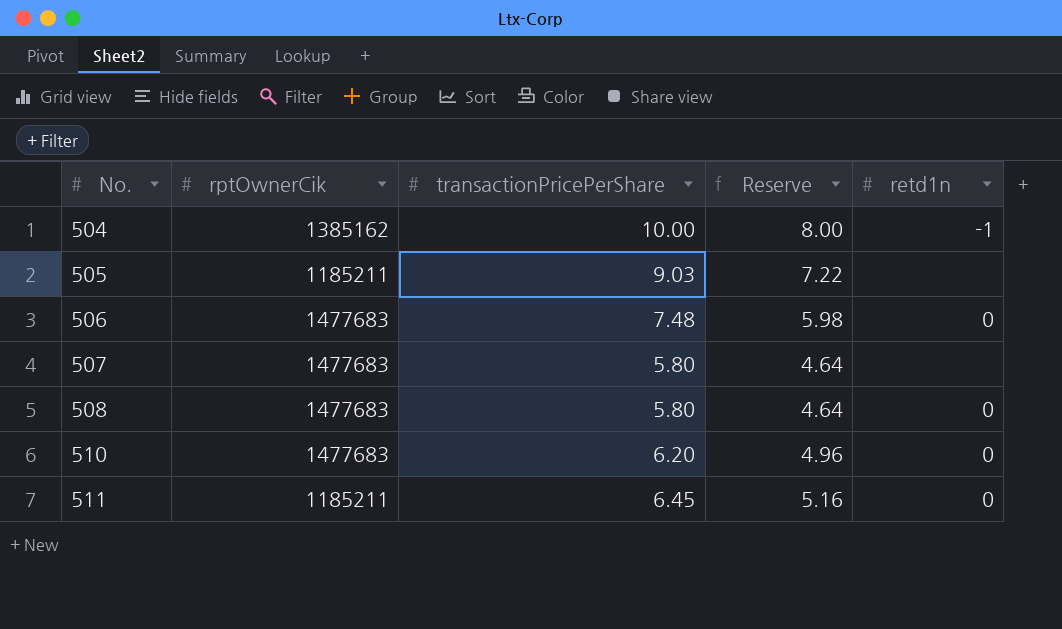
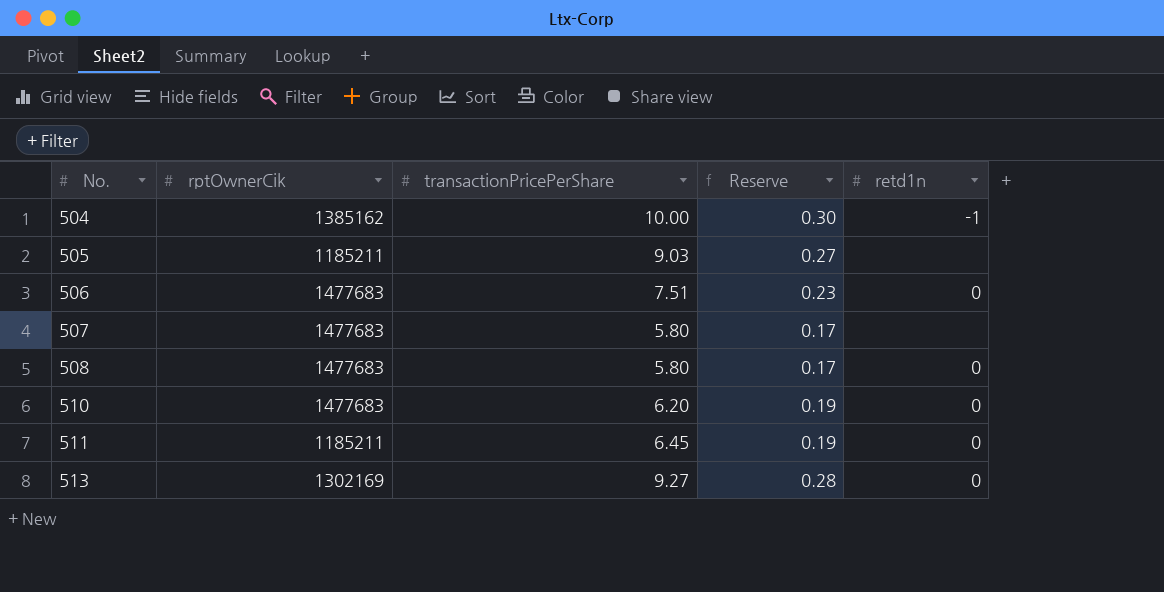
column Reserve | formula: [transactionPricePerShare] * 0.8 -> [transactionPricePerShare] * 0.03
506 | transactionPricePerShare: 7.48 -> 7.51
row 513: none -> 1302169 | 9.27 | 0.28 | 0

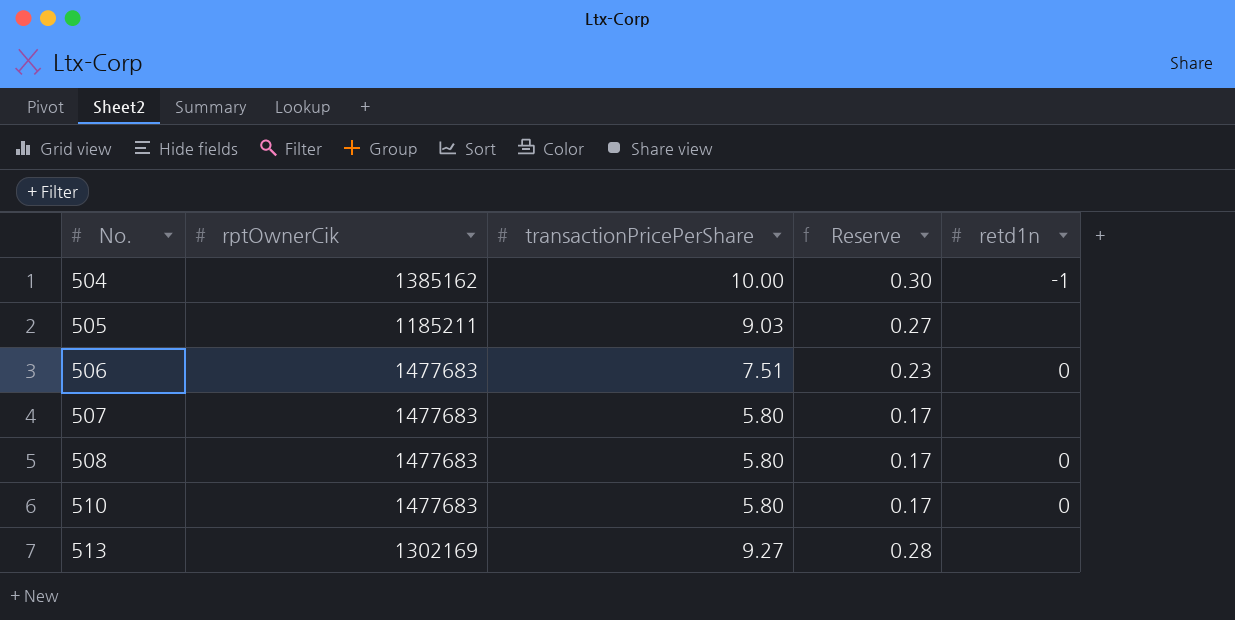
row 511: 1185211 | 6.45 | 0.19 | 0 -> none
510 | transactionPricePerShare: 6.20 -> 5.80
510 | Reserve: 0.19 -> 0.17
513 | retd1n: 0 -> none

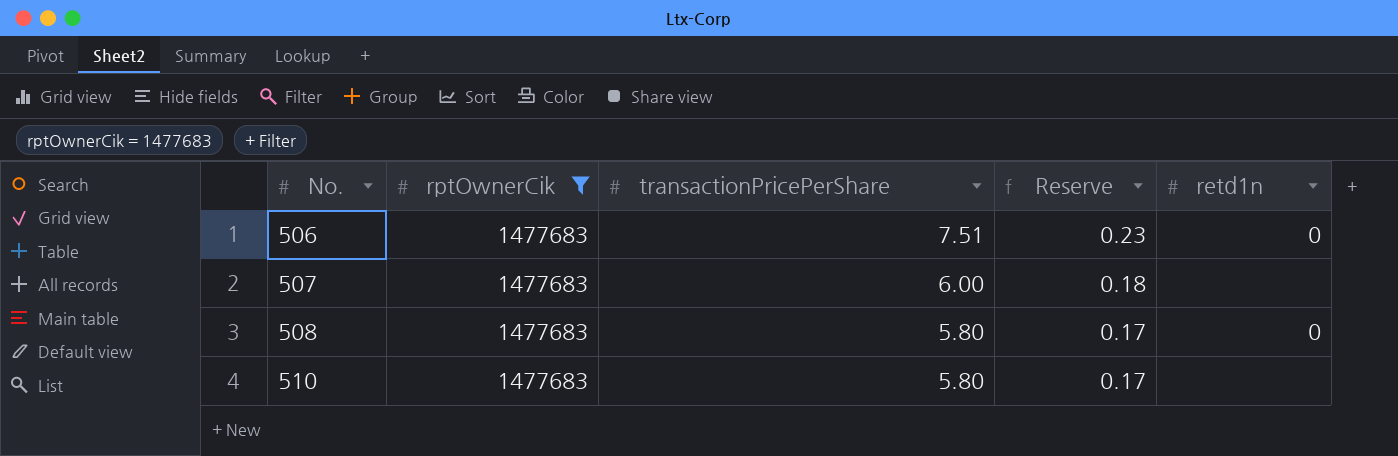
filter: none -> rptOwnerCik = 1477683
507 | transactionPricePerShare: 5.80 -> 6.00
507 | Reserve: 0.17 -> 0.18
510 | retd1n: 0 -> none

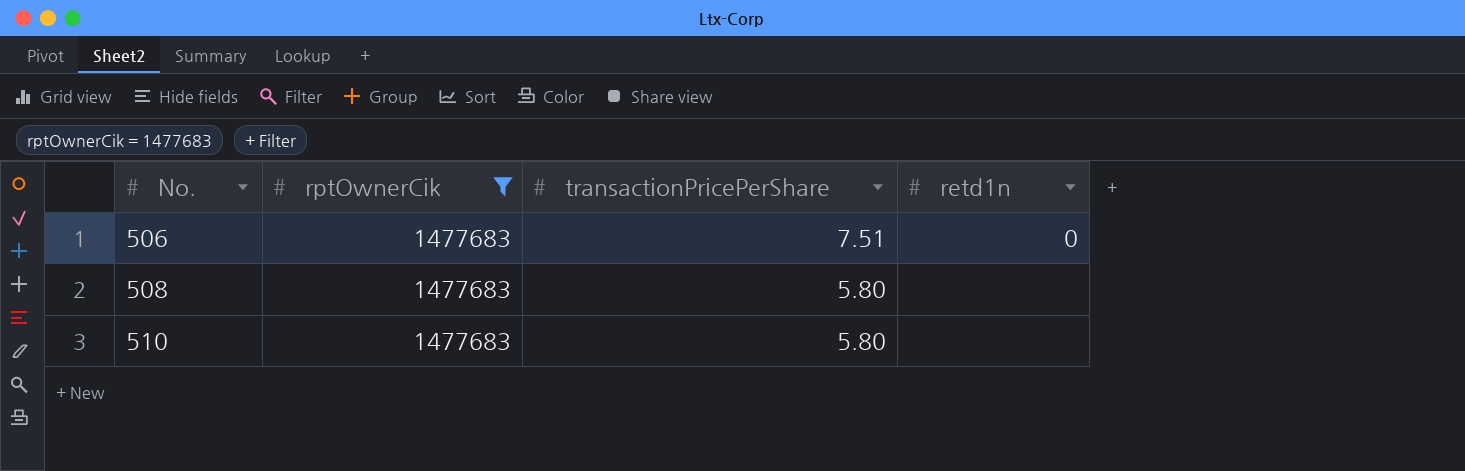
column Reserve | formula: [transactionPricePerShare] * 0.03 -> none
row 507: 1477683 | 6.00 | 0.18 | none -> none
508 | retd1n: 0 -> none

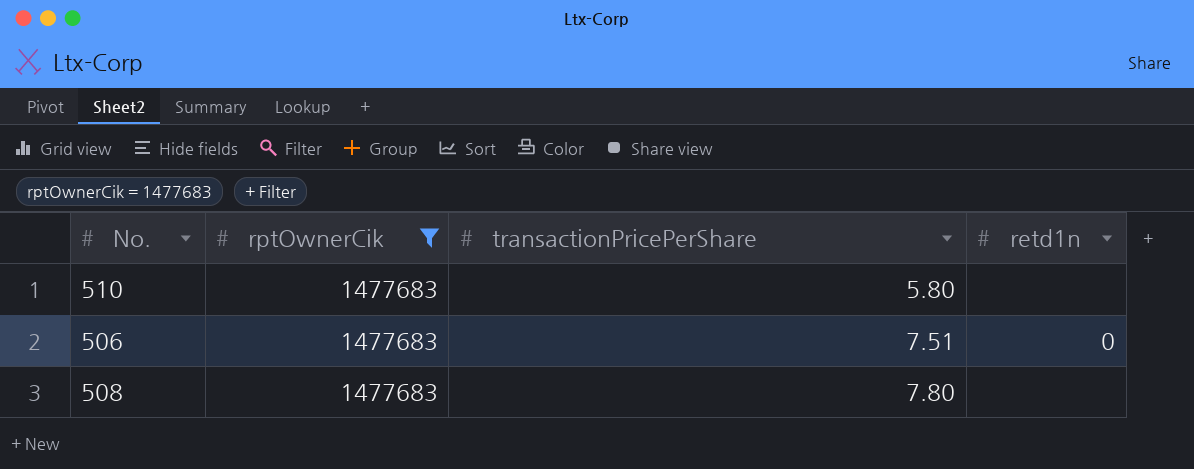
row order: No. ascending -> transactionPricePerShare ascending
508 | transactionPricePerShare: 5.80 -> 7.80

